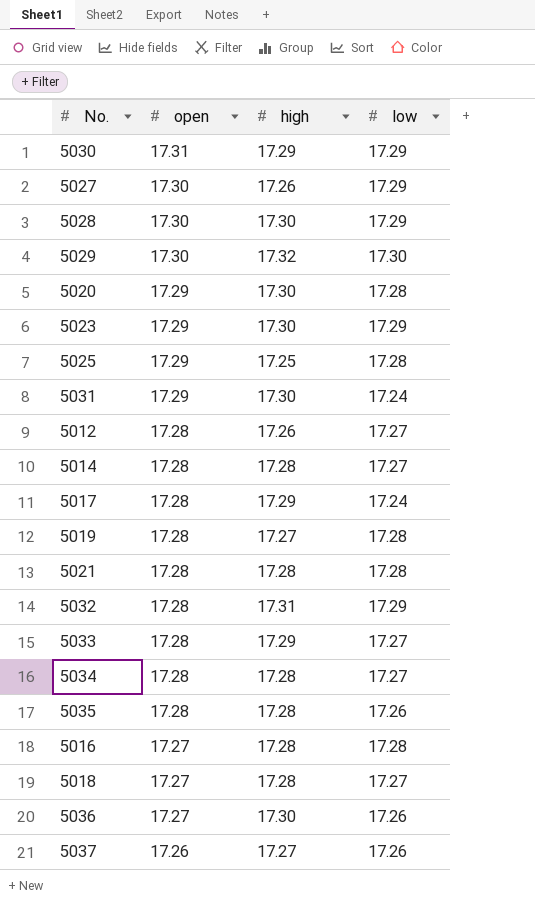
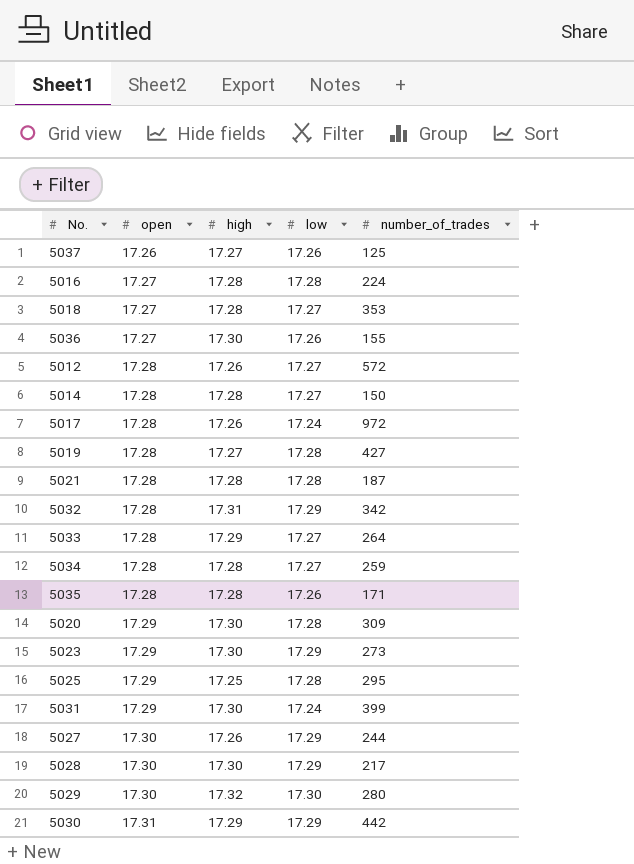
row order: open descending -> open ascending
column number_of_trades | position: none -> 5
5017 | high: 17.29 -> 17.26

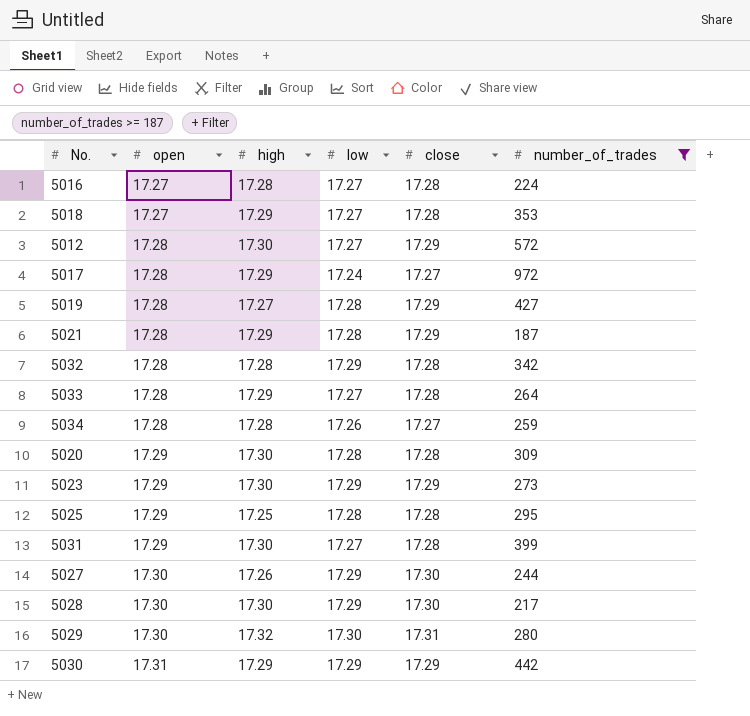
filter: none -> number_of_trades >= 187
column close | position: none -> 5
5016 | low: 17.28 -> 17.27
5018 | high: 17.28 -> 17.29
5012 | high: 17.26 -> 17.30
5017 | high: 17.26 -> 17.29
5021 | high: 17.28 -> 17.29
5032 | high: 17.31 -> 17.28
5034 | low: 17.27 -> 17.26
5031 | low: 17.24 -> 17.27

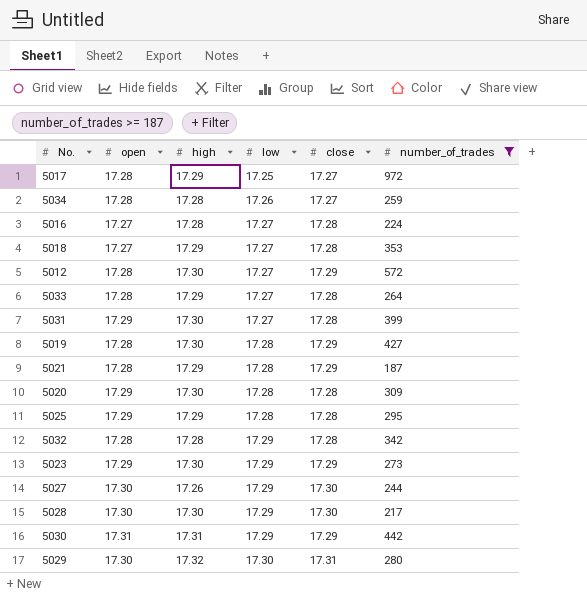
row order: open ascending -> low ascending
5017 | low: 17.24 -> 17.25
5019 | high: 17.27 -> 17.30
5025 | high: 17.25 -> 17.29
5030 | high: 17.29 -> 17.31

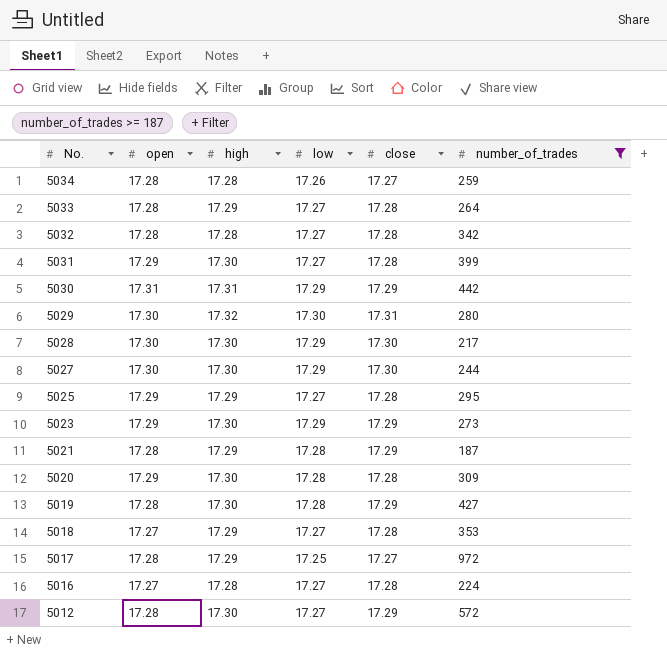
row order: low ascending -> No. descending
5032 | low: 17.29 -> 17.27
5027 | high: 17.26 -> 17.30
5025 | low: 17.28 -> 17.27

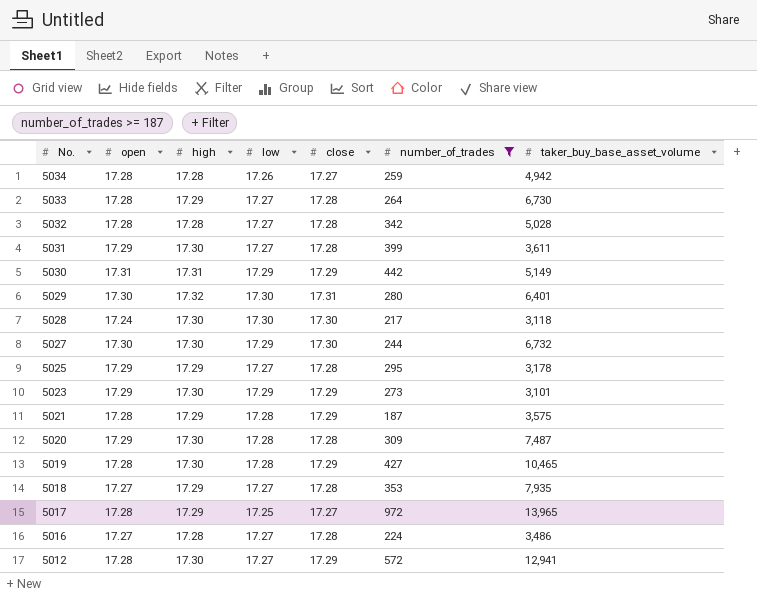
column taker_buy_base_asset_volume | position: none -> 7
5028 | open: 17.30 -> 17.24
5028 | low: 17.29 -> 17.30

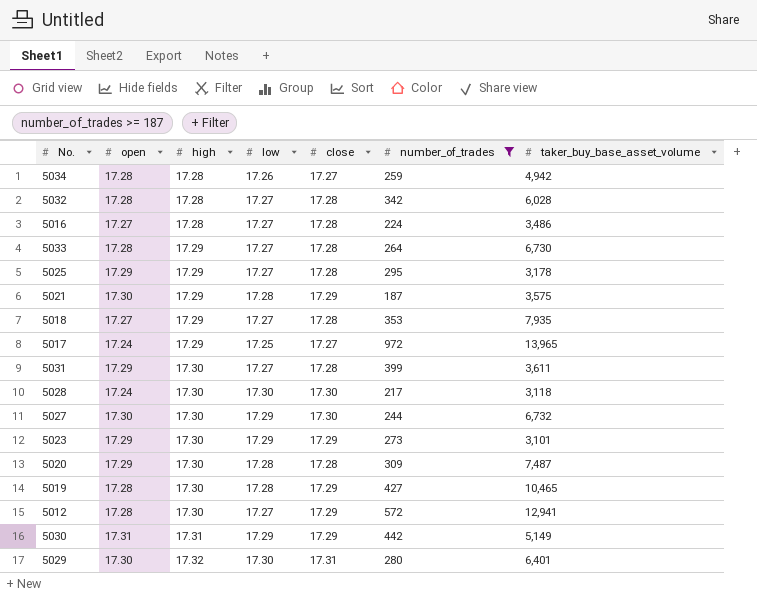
row order: No. descending -> high ascending
5032 | taker_buy_base_asset_volume: 5,028 -> 6,028
5021 | open: 17.28 -> 17.30
5017 | open: 17.28 -> 17.24

